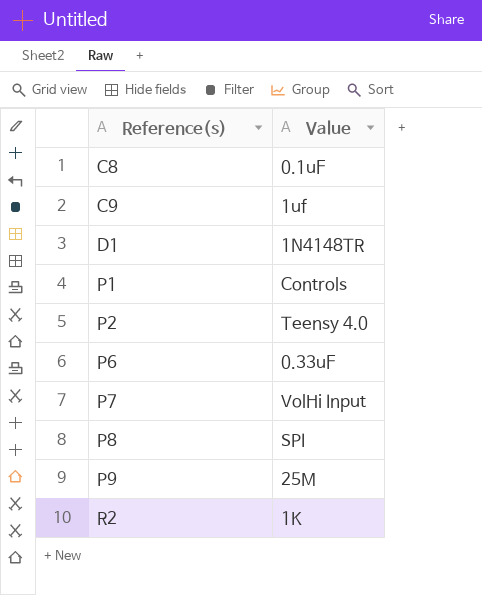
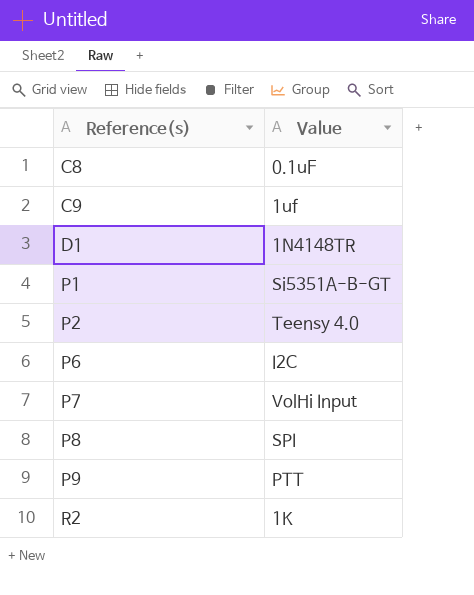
P1 | Value: Controls -> Si5351A-B-GT
P6 | Value: 0.33uF -> I2C
P9 | Value: 25M -> PTT

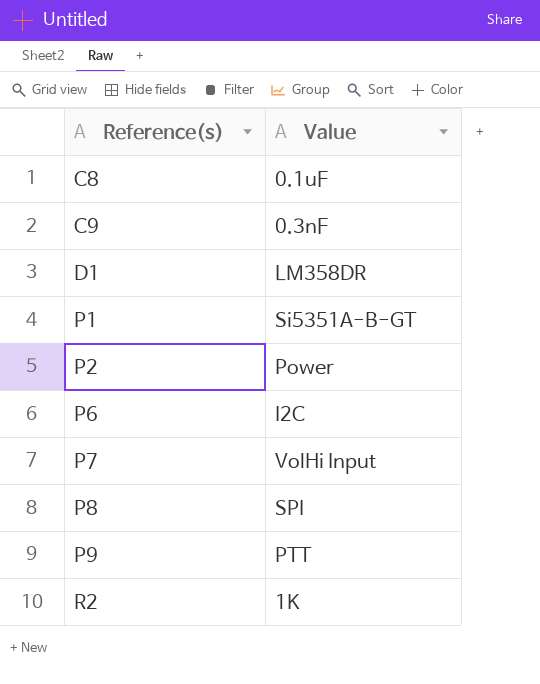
C9 | Value: 1uf -> 0.3nF
D1 | Value: 1N4148TR -> LM358DR
P2 | Value: Teensy 4.0 -> Power

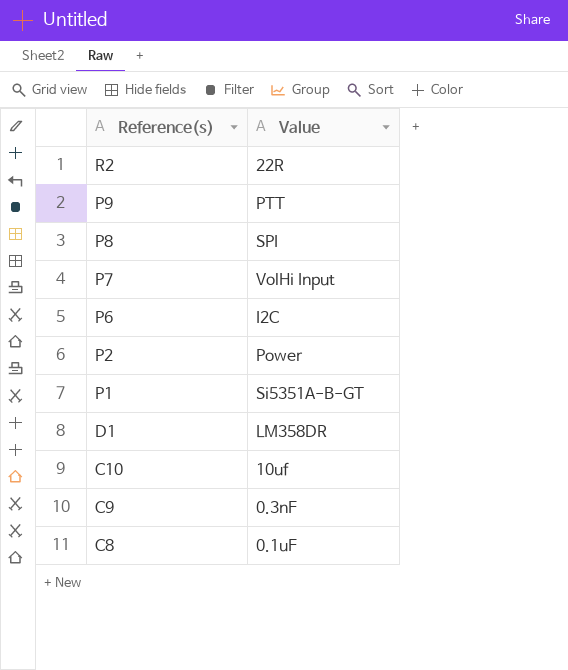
row order: Reference(s) ascending -> Reference(s) descending
R2 | Value: 1K -> 22R
row C10: none -> 10uf

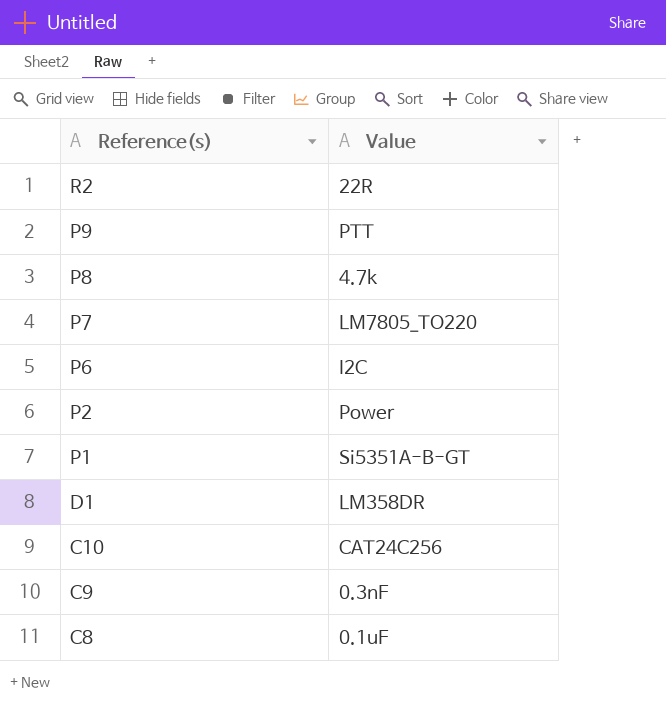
P8 | Value: SPI -> 4.7k
P7 | Value: VolHi Input -> LM7805_TO220
C10 | Value: 10uf -> CAT24C256

